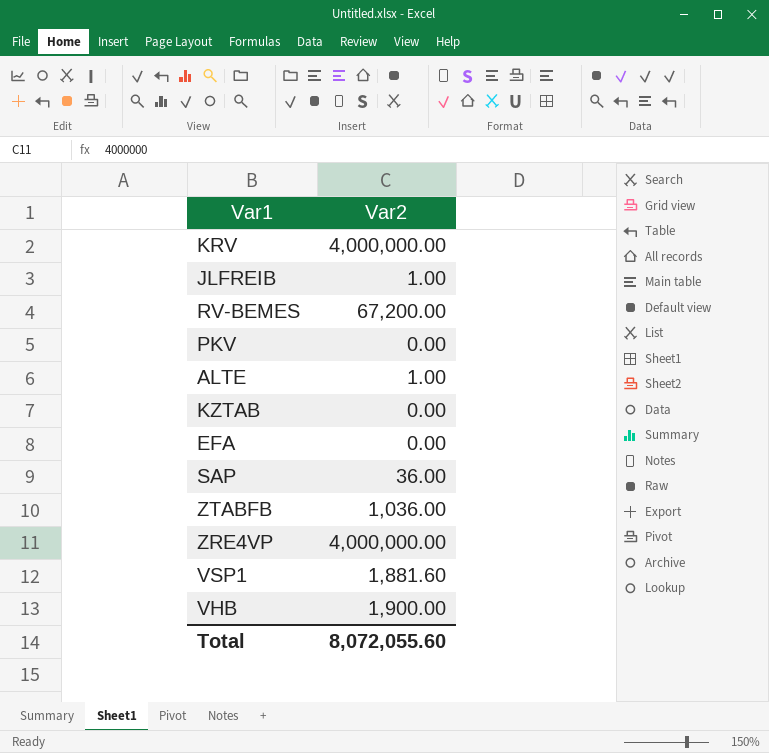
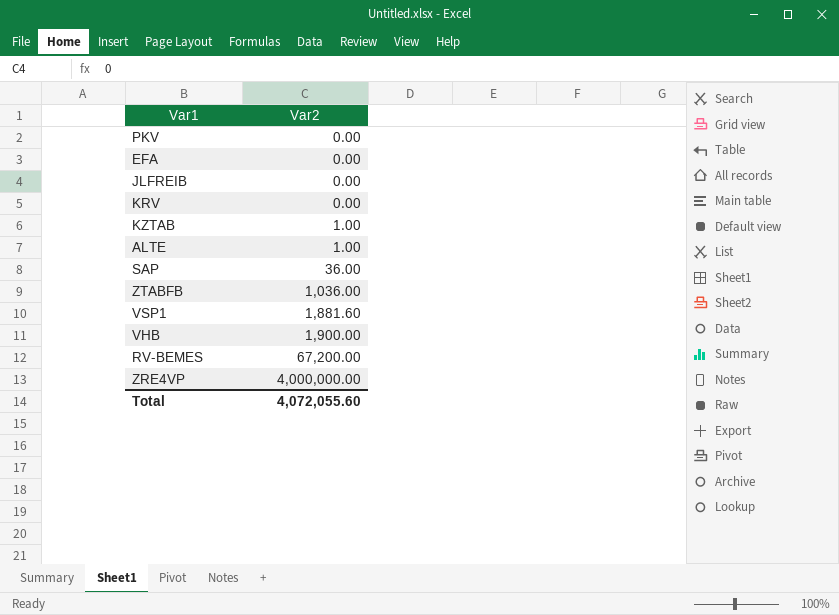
row order: none -> Var2 ascending
JLFREIB | Var2: 1.00 -> 0.00
KRV | Var2: 4,000,000.00 -> 0.00
KZTAB | Var2: 0.00 -> 1.00
Total | Var2: 8,072,055.60 -> 4,072,055.60

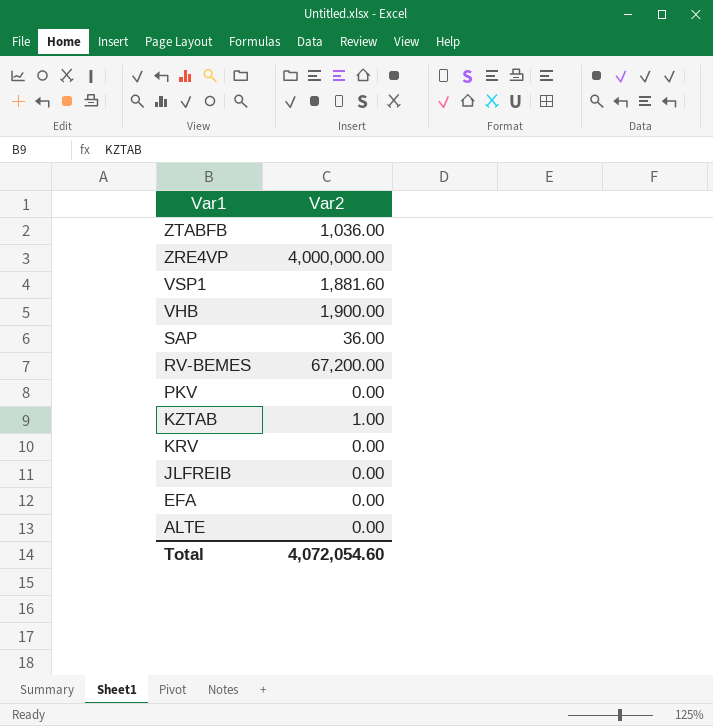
row order: Var2 ascending -> Var1 descending
ALTE | Var2: 1.00 -> 0.00
Total | Var2: 4,072,055.60 -> 4,072,054.60

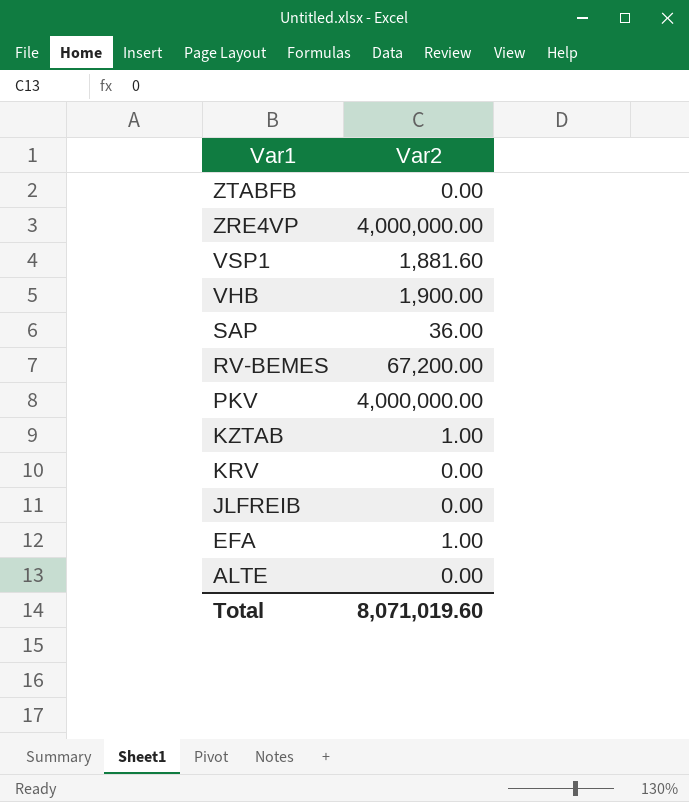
ZTABFB | Var2: 1,036.00 -> 0.00
PKV | Var2: 0.00 -> 4,000,000.00
EFA | Var2: 0.00 -> 1.00
Total | Var2: 4,072,054.60 -> 8,071,019.60

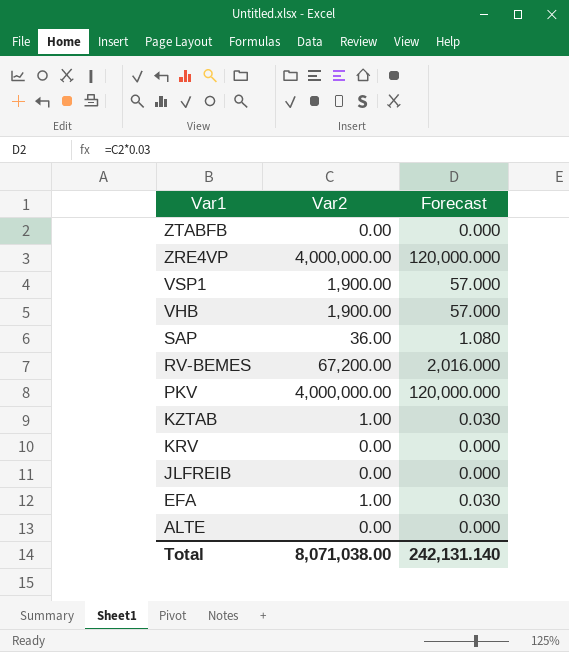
column Forecast | formula: none -> [Var2] * 0.03
VSP1 | Var2: 1,881.60 -> 1,900.00
Total | Var2: 8,071,019.60 -> 8,071,038.00

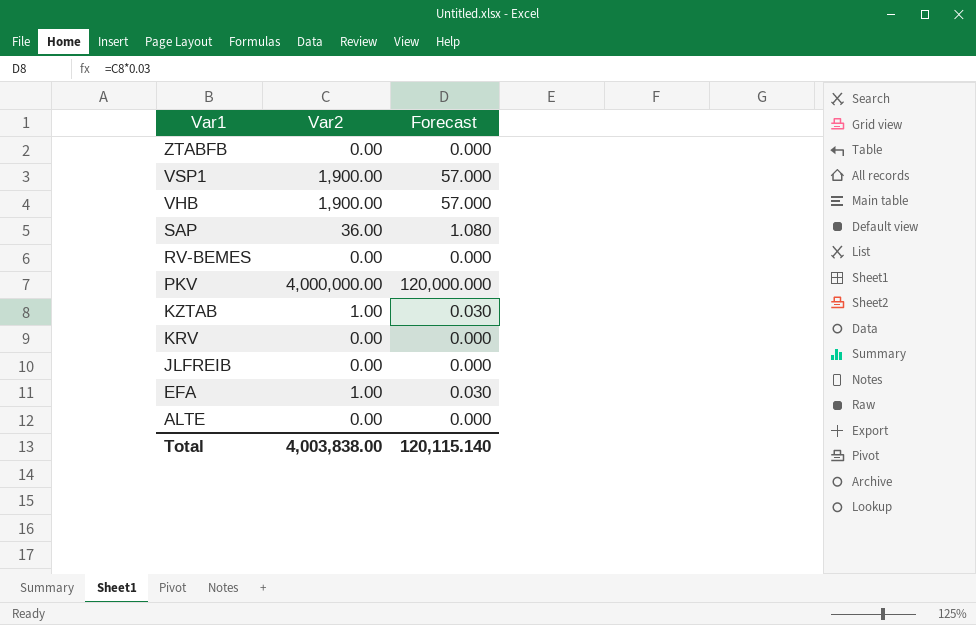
row ZRE4VP: 4,000,000.00 | 120,000.000 -> none
RV-BEMES | Var2: 67,200.00 -> 0.00
RV-BEMES | Forecast: 2,016.000 -> 0.000
Total | Var2: 8,071,038.00 -> 4,003,838.00
Total | Forecast: 242,131.140 -> 120,115.140

